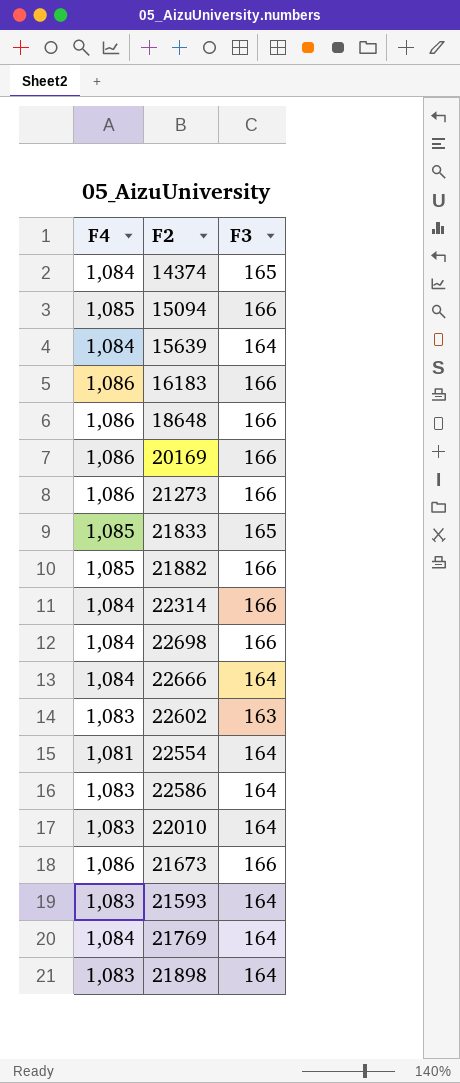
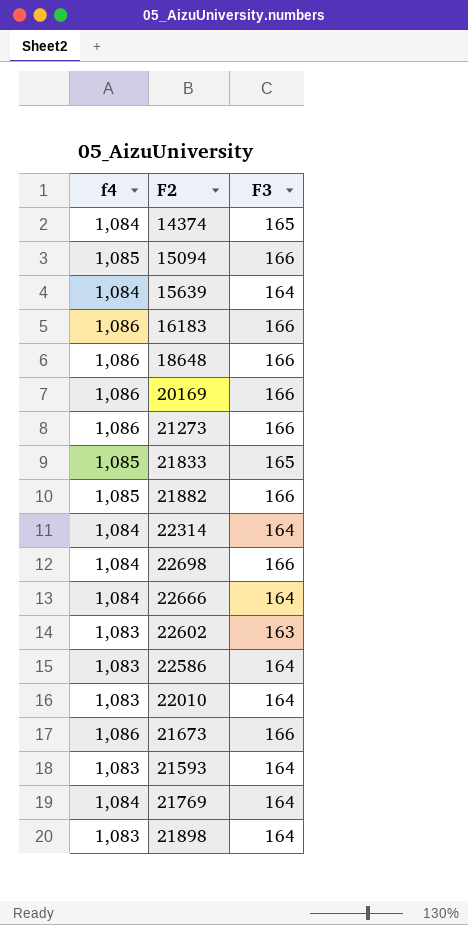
column name: F4 -> f4
row 22554: 1,081 | 164 -> none
22314 | F3: 166 -> 164

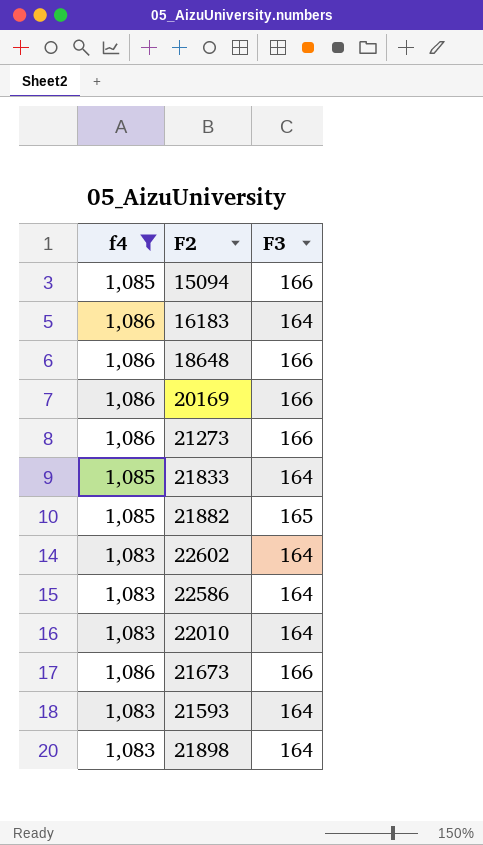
filter: none -> f4 != 1,084
16183 | F3: 166 -> 164
21833 | F3: 165 -> 164
21882 | F3: 166 -> 165
22602 | F3: 163 -> 164

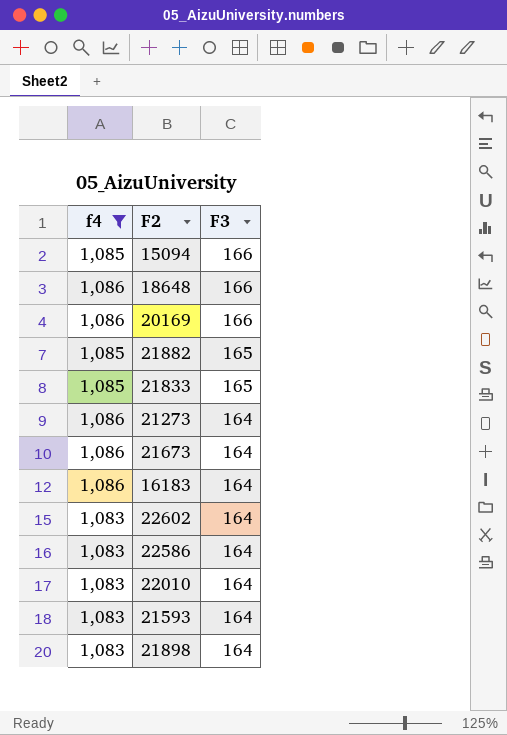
row order: none -> F3 descending
21833 | F3: 164 -> 165
21273 | F3: 166 -> 164
21673 | F3: 166 -> 164

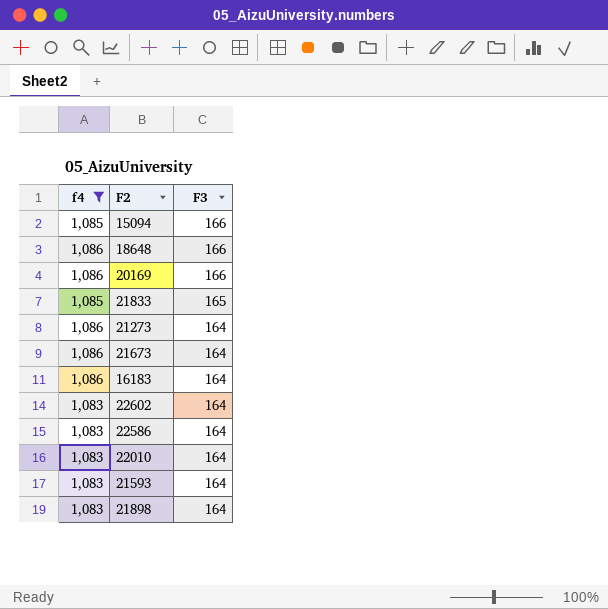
row 21882: 1,085 | 165 -> none

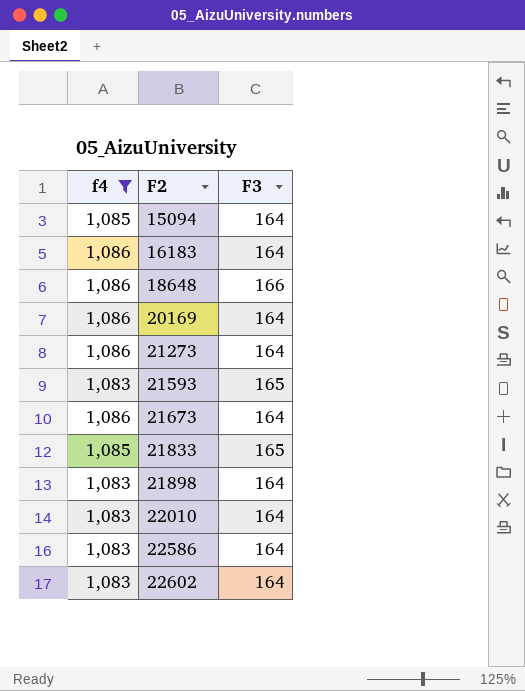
row order: F3 descending -> F2 ascending
15094 | F3: 166 -> 164
20169 | F3: 166 -> 164
21593 | F3: 164 -> 165

